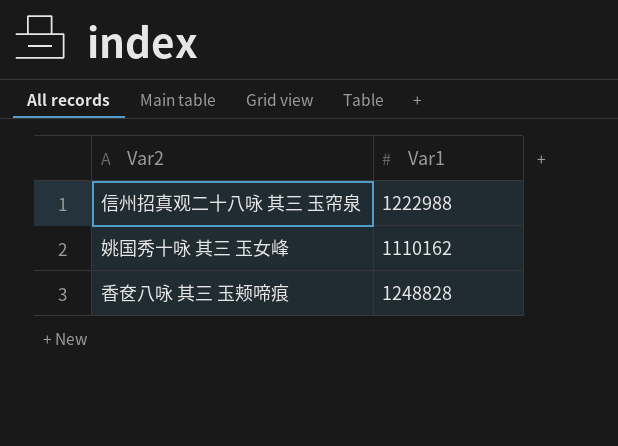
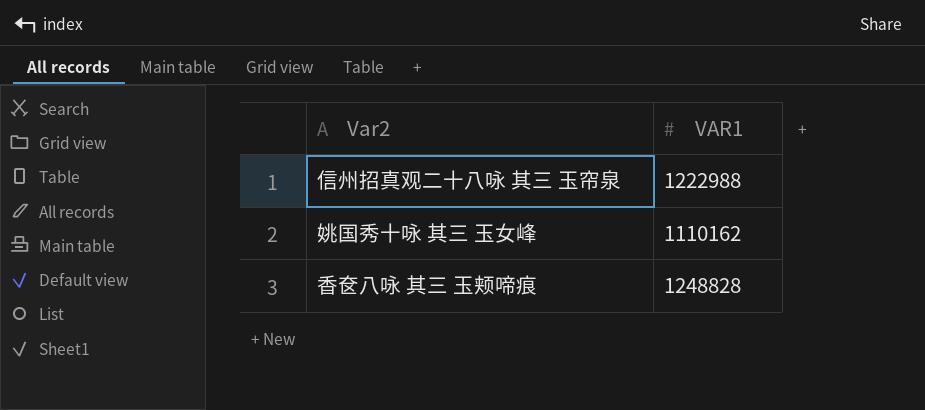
column name: Var1 -> VAR1

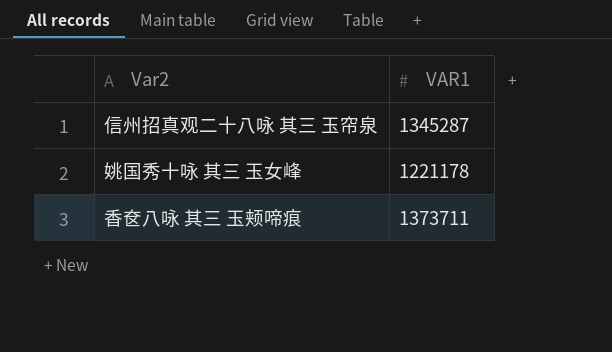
信州招真观二十八咏 其三 玉帘泉 | VAR1: 1222988 -> 1345287
姚国秀十咏 其三 玉女峰 | VAR1: 1110162 -> 1221178
香奁八咏 其三 玉颊啼痕 | VAR1: 1248828 -> 1373711

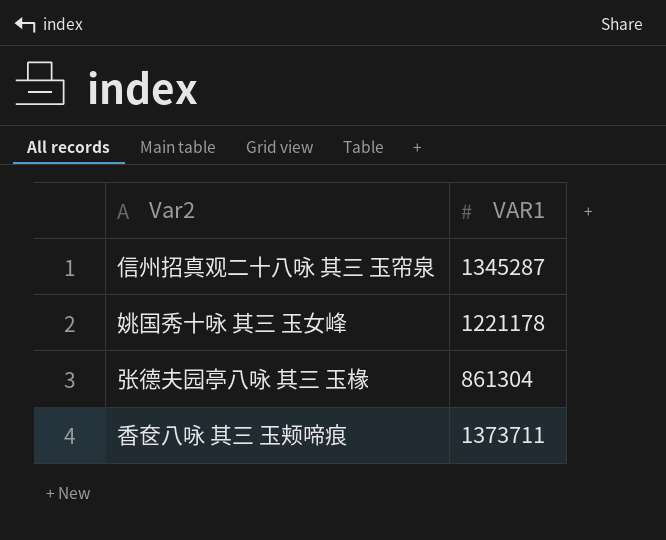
row 张德夫园亭八咏 其三 玉椽: none -> 861304

